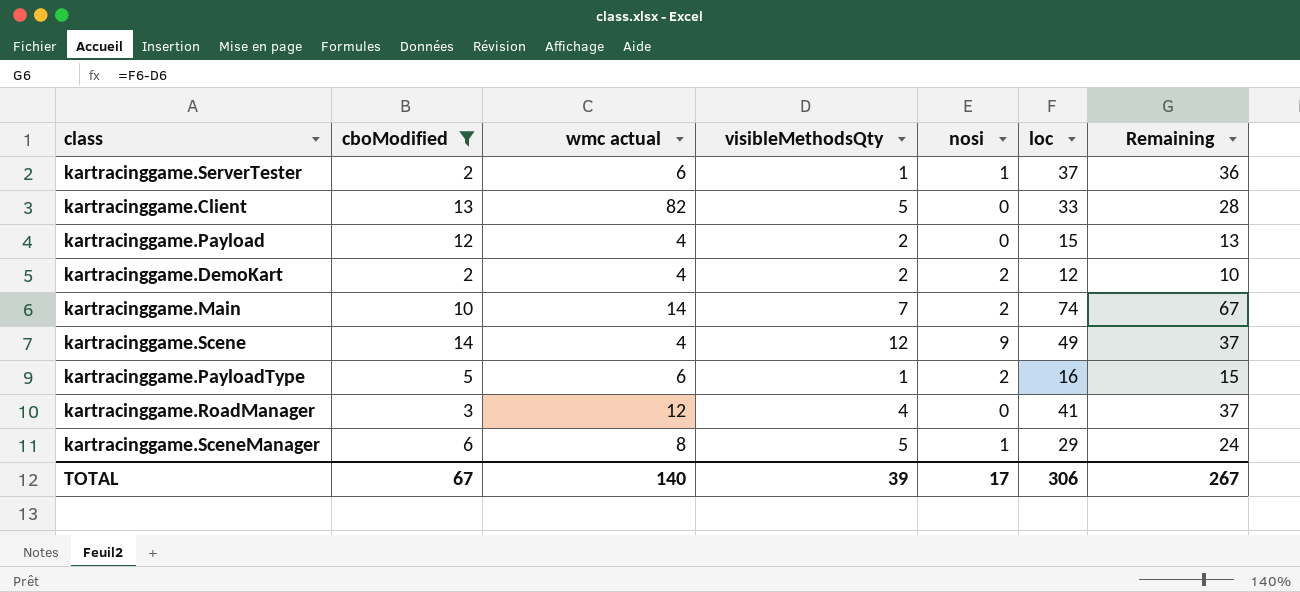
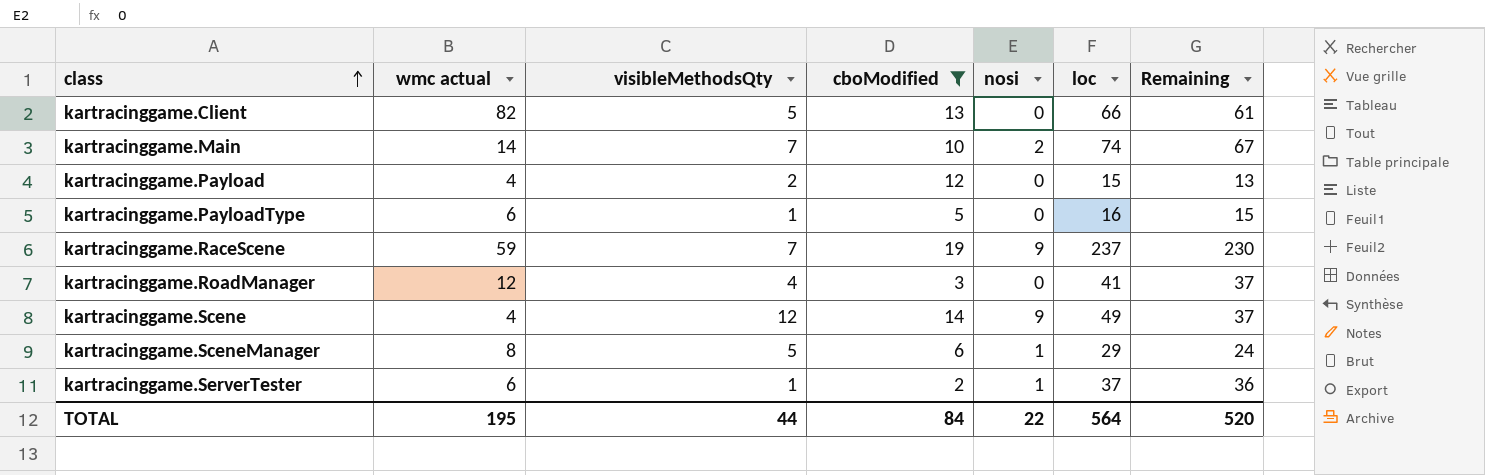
row order: none -> class ascending
column cboModified | position: 2 -> 4
row kartracinggame.DemoKart: 2 | 4 | 2 | 2 | 12 | 10 -> none
kartracinggame.Client | loc: 33 -> 66
kartracinggame.Client | Remaining: 28 -> 61
kartracinggame.PayloadType | nosi: 2 -> 0
row kartracinggame.RaceScene: none -> 59 | 7 | 19 | 9 | 237 | 230
TOTAL | wmc actual: 140 -> 195
TOTAL | visibleMethodsQty: 39 -> 44
TOTAL | cboModified: 67 -> 84
TOTAL | nosi: 17 -> 22
TOTAL | loc: 306 -> 564
TOTAL | Remaining: 267 -> 520

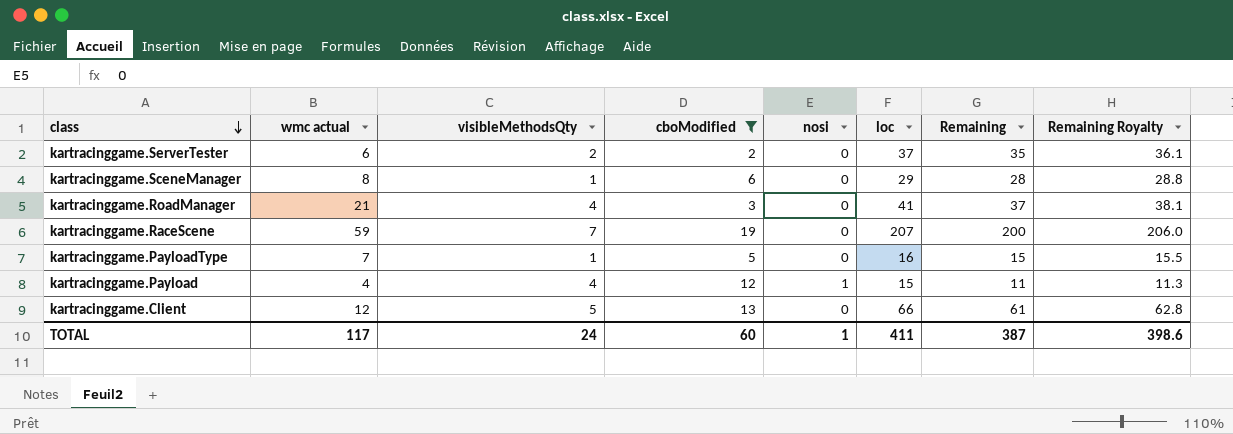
row order: class ascending -> class descending
column Remaining Royalty | formula: none -> [Remaining] * 1.03
row kartracinggame.Main: 14 | 7 | 10 | 2 | 74 | 67 -> none
row kartracinggame.Scene: 4 | 12 | 14 | 9 | 49 | 37 -> none
kartracinggame.ServerTester | visibleMethodsQty: 1 -> 2
kartracinggame.ServerTester | nosi: 1 -> 0
kartracinggame.ServerTester | Remaining: 36 -> 35
kartracinggame.SceneManager | visibleMethodsQty: 5 -> 1
kartracinggame.SceneManager | nosi: 1 -> 0
kartracinggame.SceneManager | Remaining: 24 -> 28
kartracinggame.RoadManager | wmc actual: 12 -> 21
kartracinggame.RaceScene | nosi: 9 -> 0
kartracinggame.RaceScene | loc: 237 -> 207
kartracinggame.RaceScene | Remaining: 230 -> 200
kartracinggame.PayloadType | wmc actual: 6 -> 7
kartracinggame.Payload | visibleMethodsQty: 2 -> 4
kartracinggame.Payload | nosi: 0 -> 1
kartracinggame.Payload | Remaining: 13 -> 11
kartracinggame.Client | wmc actual: 82 -> 12
TOTAL | wmc actual: 195 -> 117
TOTAL | visibleMethodsQty: 44 -> 24
TOTAL | cboModified: 84 -> 60
TOTAL | nosi: 22 -> 1
TOTAL | loc: 564 -> 411
TOTAL | Remaining: 520 -> 387

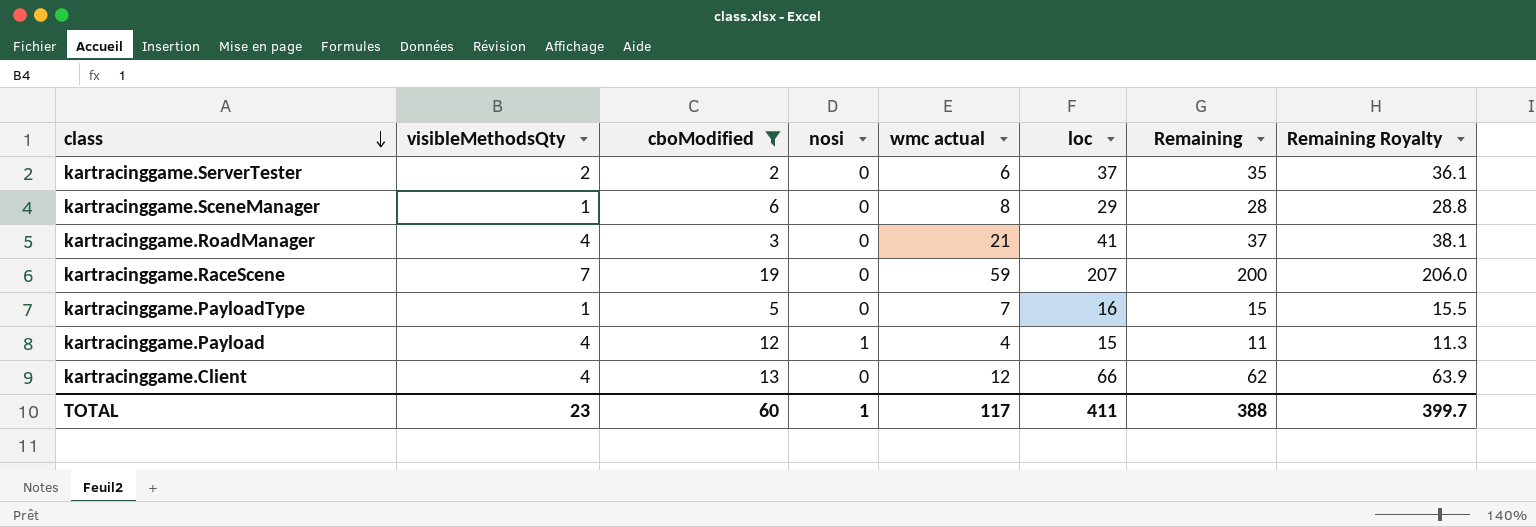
column wmc actual | position: 2 -> 5
kartracinggame.Client | visibleMethodsQty: 5 -> 4
kartracinggame.Client | Remaining: 61 -> 62
kartracinggame.Client | Remaining Royalty: 62.8 -> 63.9
TOTAL | visibleMethodsQty: 24 -> 23
TOTAL | Remaining: 387 -> 388
TOTAL | Remaining Royalty: 398.6 -> 399.7

